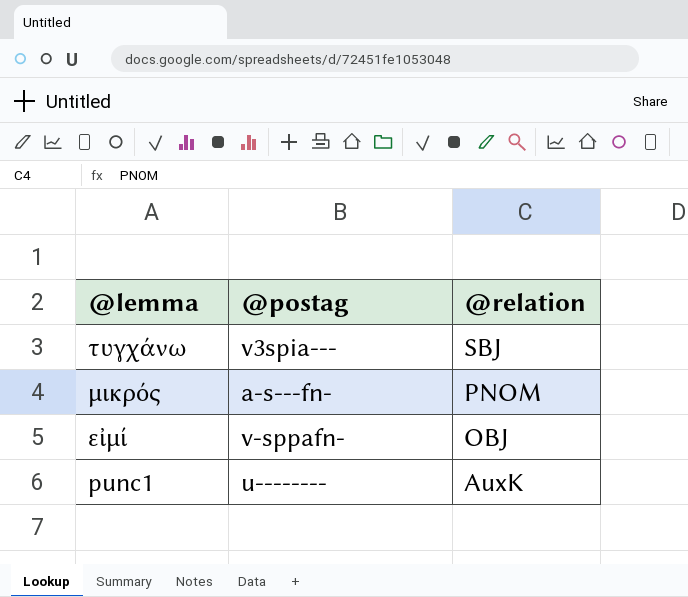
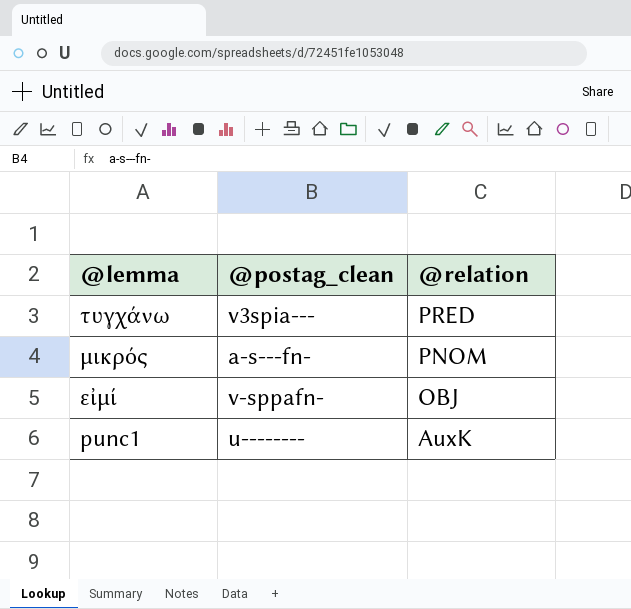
column name: @postag -> @postag_clean
τυγχάνω | @relation: SBJ -> PRED

